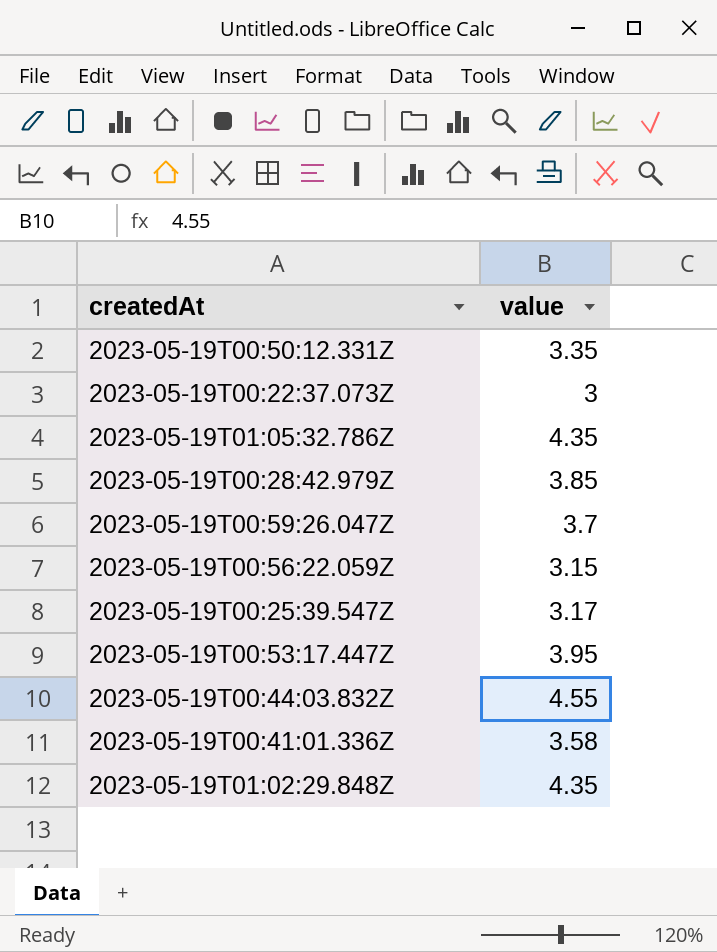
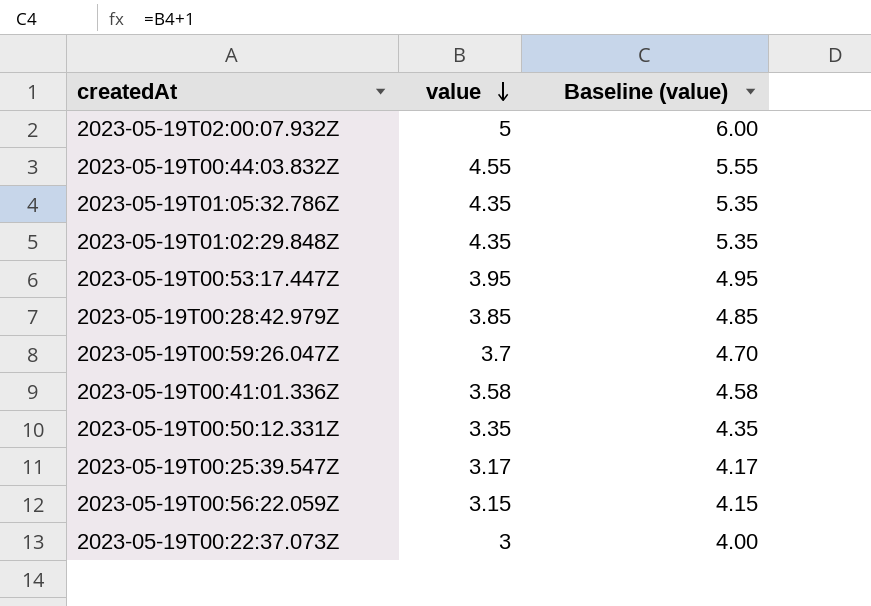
row order: none -> value descending
column Baseline (value) | formula: none -> [value] + 1
row 2023-05-19T02:00:07.932Z: none -> 5 | 6.00

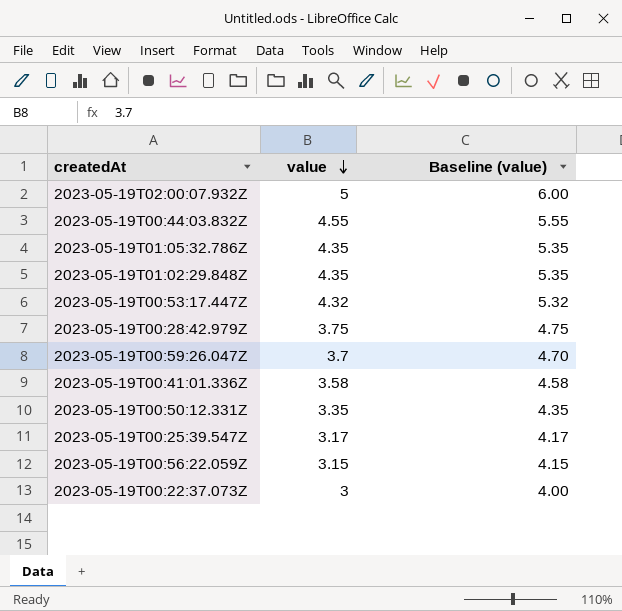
2023-05-19T00:53:17.447Z | value: 3.95 -> 4.32
2023-05-19T00:53:17.447Z | Baseline (value): 4.95 -> 5.32
2023-05-19T00:28:42.979Z | value: 3.85 -> 3.75
2023-05-19T00:28:42.979Z | Baseline (value): 4.85 -> 4.75

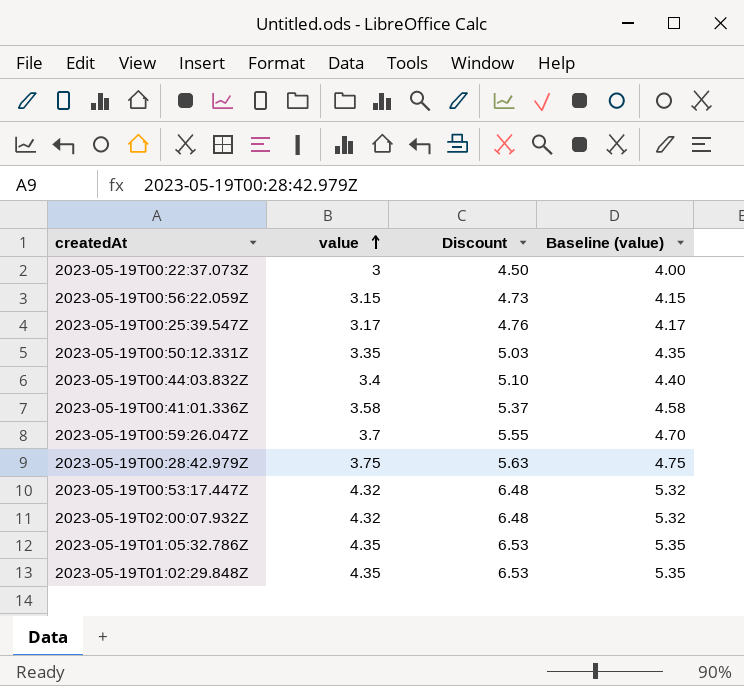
row order: value descending -> value ascending
column Discount | formula: none -> [value] * 1.5
2023-05-19T00:44:03.832Z | value: 4.55 -> 3.4
2023-05-19T00:44:03.832Z | Baseline (value): 5.55 -> 4.40
2023-05-19T02:00:07.932Z | value: 5 -> 4.32
2023-05-19T02:00:07.932Z | Baseline (value): 6.00 -> 5.32

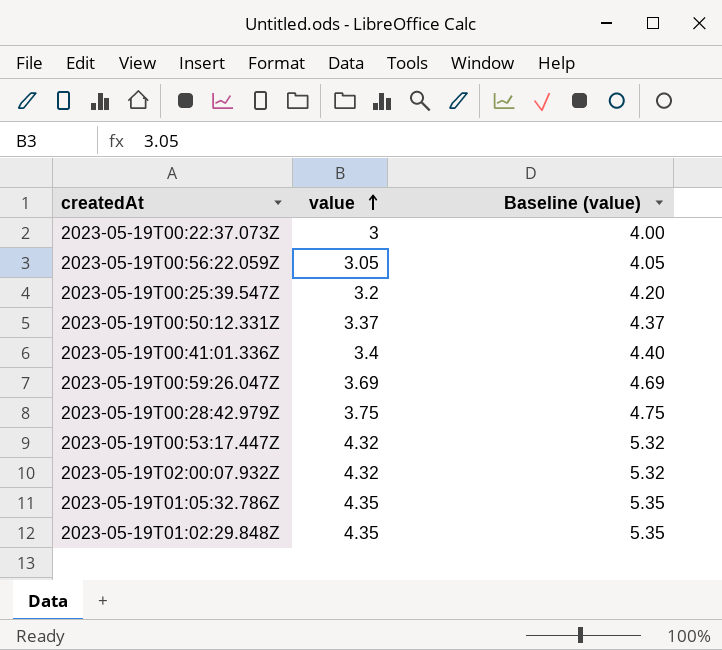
column Discount | formula: [value] * 1.5 -> none
row 2023-05-19T00:44:03.832Z: 3.4 | 5.10 | 4.40 -> none
2023-05-19T00:56:22.059Z | value: 3.15 -> 3.05
2023-05-19T00:56:22.059Z | Baseline (value): 4.15 -> 4.05
2023-05-19T00:25:39.547Z | value: 3.17 -> 3.2
2023-05-19T00:25:39.547Z | Baseline (value): 4.17 -> 4.20
2023-05-19T00:50:12.331Z | value: 3.35 -> 3.37
2023-05-19T00:50:12.331Z | Baseline (value): 4.35 -> 4.37
2023-05-19T00:41:01.336Z | value: 3.58 -> 3.4
2023-05-19T00:41:01.336Z | Baseline (value): 4.58 -> 4.40
2023-05-19T00:59:26.047Z | value: 3.7 -> 3.69
2023-05-19T00:59:26.047Z | Baseline (value): 4.70 -> 4.69

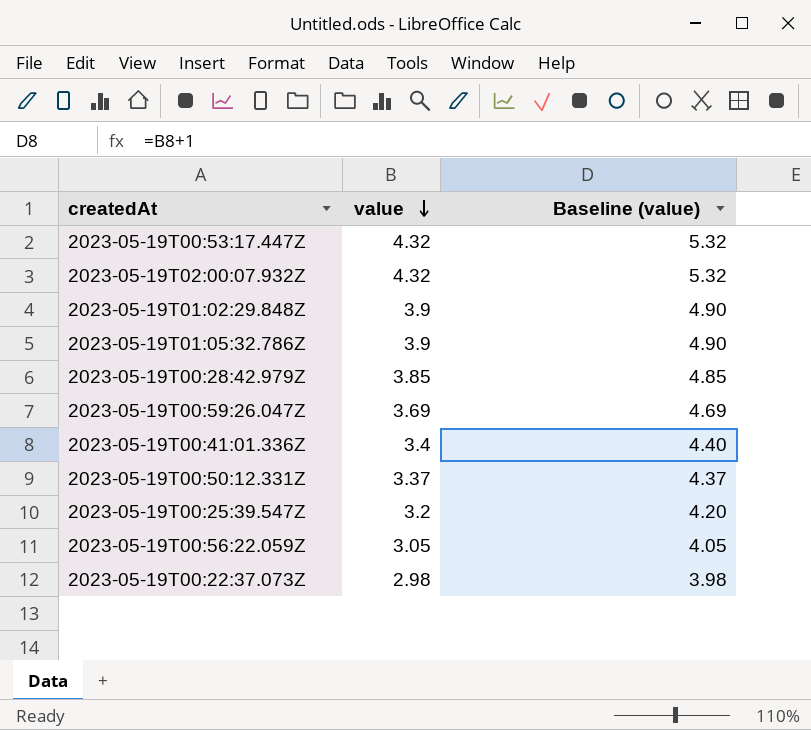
row order: value ascending -> value descending
2023-05-19T01:02:29.848Z | value: 4.35 -> 3.9
2023-05-19T01:02:29.848Z | Baseline (value): 5.35 -> 4.90
2023-05-19T01:05:32.786Z | value: 4.35 -> 3.9
2023-05-19T01:05:32.786Z | Baseline (value): 5.35 -> 4.90
2023-05-19T00:28:42.979Z | value: 3.75 -> 3.85
2023-05-19T00:28:42.979Z | Baseline (value): 4.75 -> 4.85
2023-05-19T00:22:37.073Z | value: 3 -> 2.98
2023-05-19T00:22:37.073Z | Baseline (value): 4.00 -> 3.98

